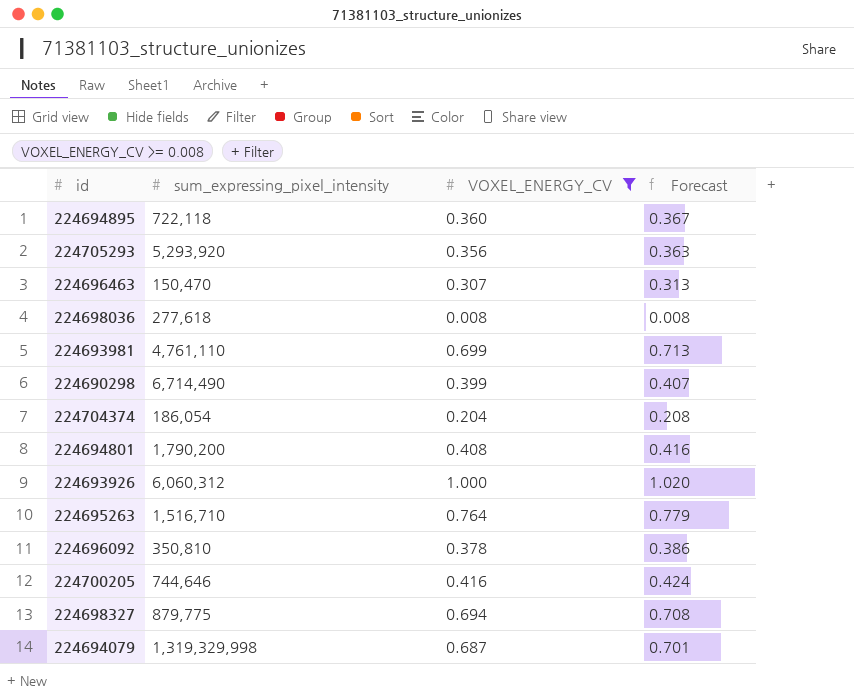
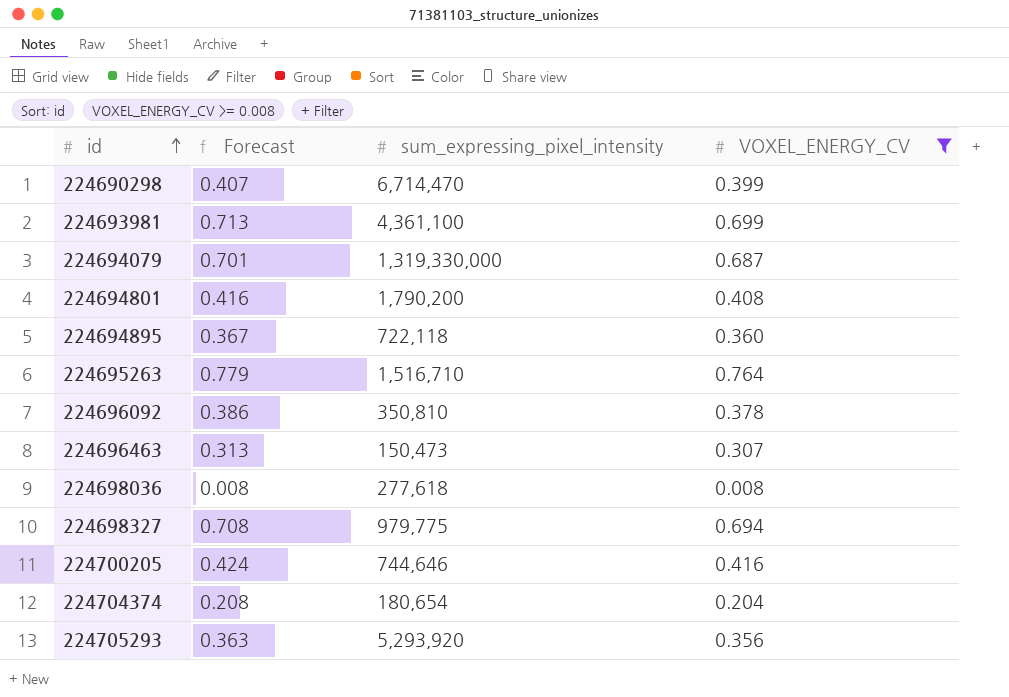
row order: none -> id ascending
column Forecast | position: 4 -> 2
row 224693926: 6,060,312 | 1.000 | 1.020 -> none
224690298 | sum_expressing_pixel_intensity: 6,714,490 -> 6,714,470
224693981 | sum_expressing_pixel_intensity: 4,761,110 -> 4,361,100
224694079 | sum_expressing_pixel_intensity: 1,319,329,998 -> 1,319,330,000
224696463 | sum_expressing_pixel_intensity: 150,470 -> 150,473
224698327 | sum_expressing_pixel_intensity: 879,775 -> 979,775
224704374 | sum_expressing_pixel_intensity: 186,054 -> 180,654

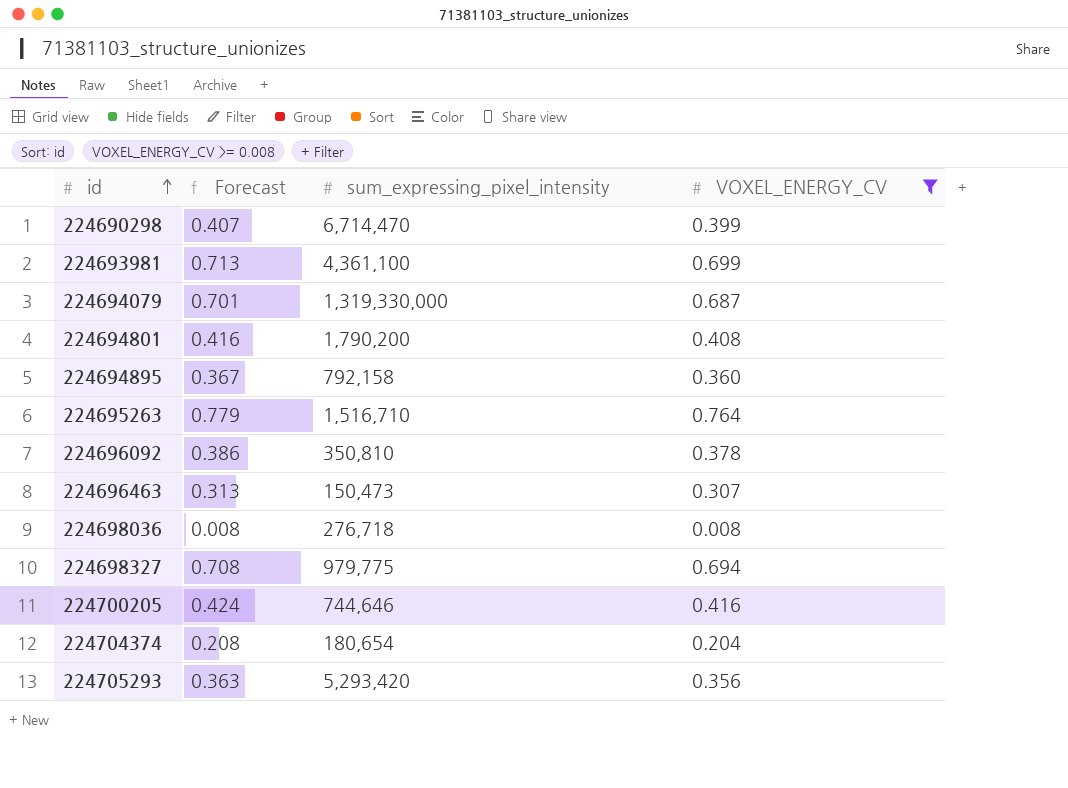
224694895 | sum_expressing_pixel_intensity: 722,118 -> 792,158
224698036 | sum_expressing_pixel_intensity: 277,618 -> 276,718
224705293 | sum_expressing_pixel_intensity: 5,293,920 -> 5,293,420

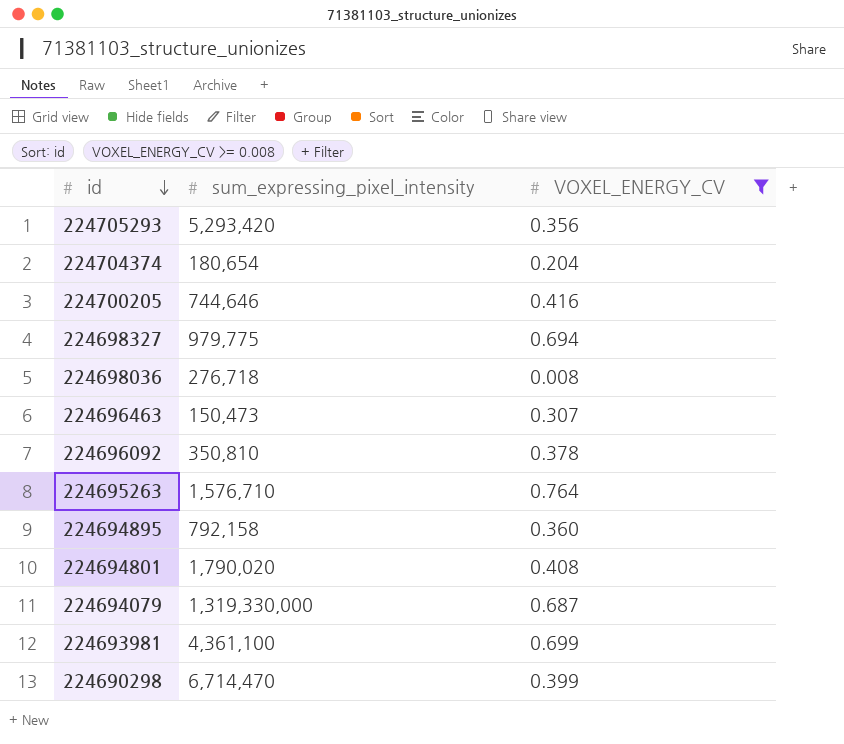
row order: id ascending -> id descending
column Forecast | formula: [VOXEL_ENERGY_CV] * 1.02 -> none
224695263 | sum_expressing_pixel_intensity: 1,516,710 -> 1,576,710
224694801 | sum_expressing_pixel_intensity: 1,790,200 -> 1,790,020

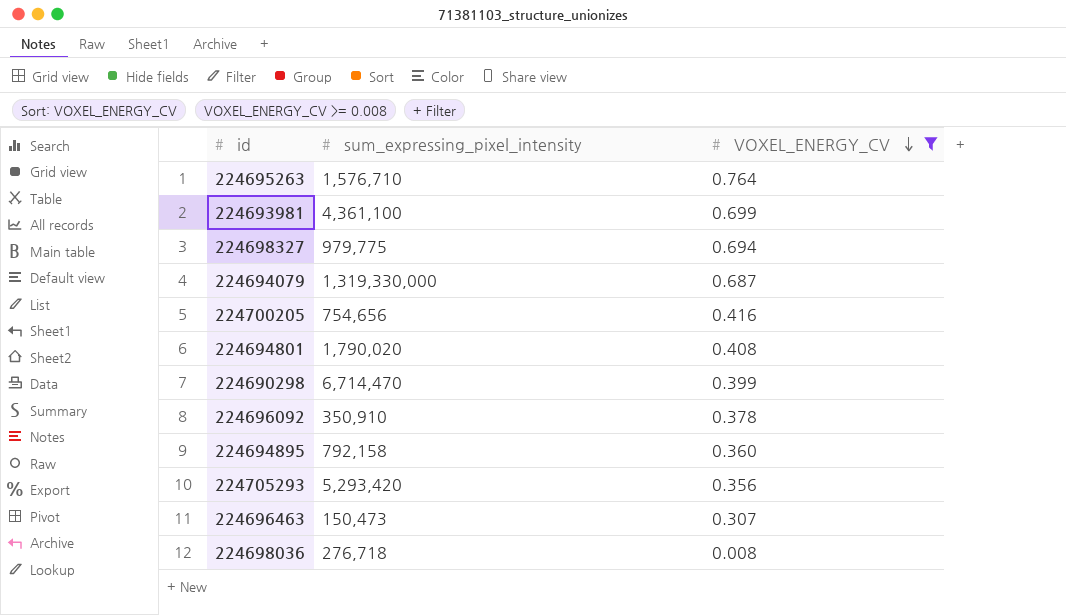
row order: id descending -> VOXEL_ENERGY_CV descending
row 224704374: 180,654 | 0.204 -> none
224700205 | sum_expressing_pixel_intensity: 744,646 -> 754,656
224696092 | sum_expressing_pixel_intensity: 350,810 -> 350,910

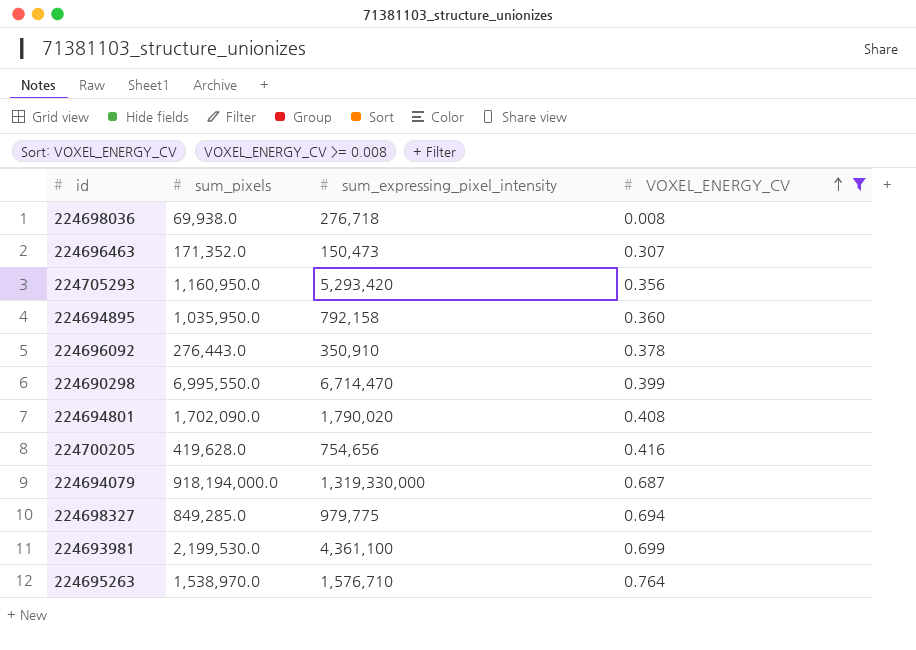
row order: VOXEL_ENERGY_CV descending -> VOXEL_ENERGY_CV ascending
column sum_pixels | position: none -> 2

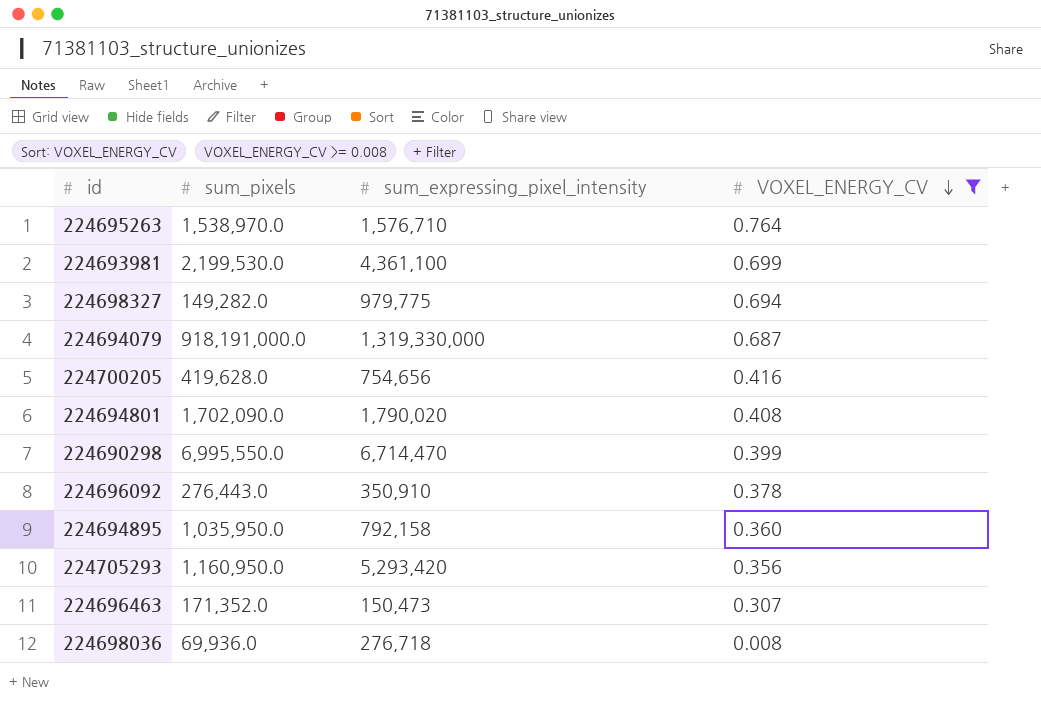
row order: VOXEL_ENERGY_CV ascending -> VOXEL_ENERGY_CV descending
224698327 | sum_pixels: 849,285.0 -> 149,282.0
224694079 | sum_pixels: 918,194,000.0 -> 918,191,000.0
224698036 | sum_pixels: 69,938.0 -> 69,936.0

